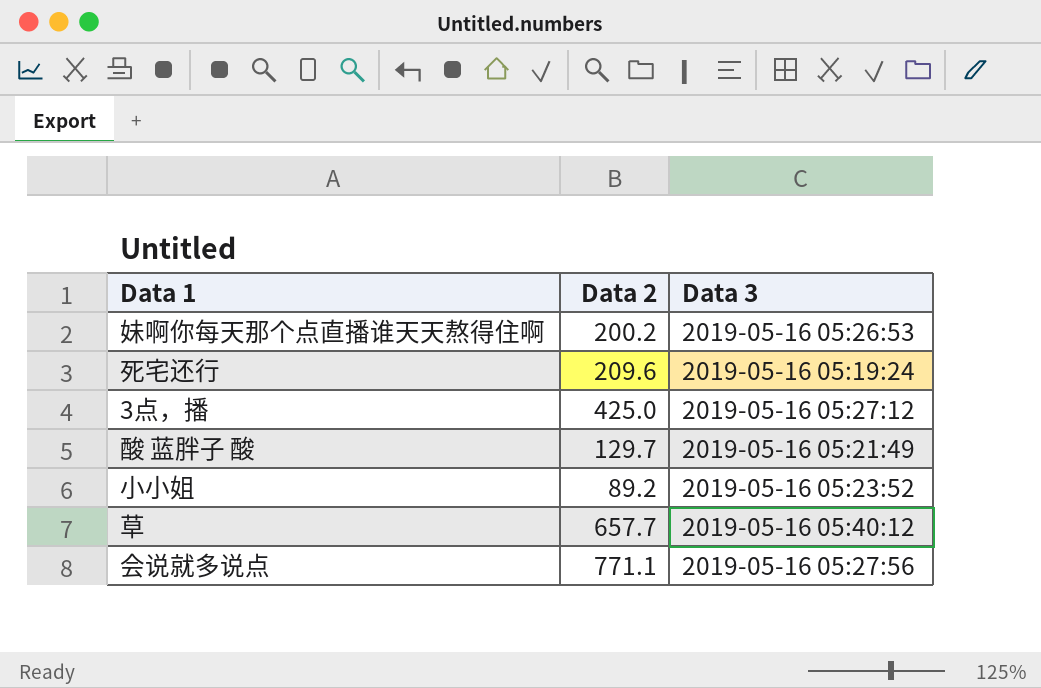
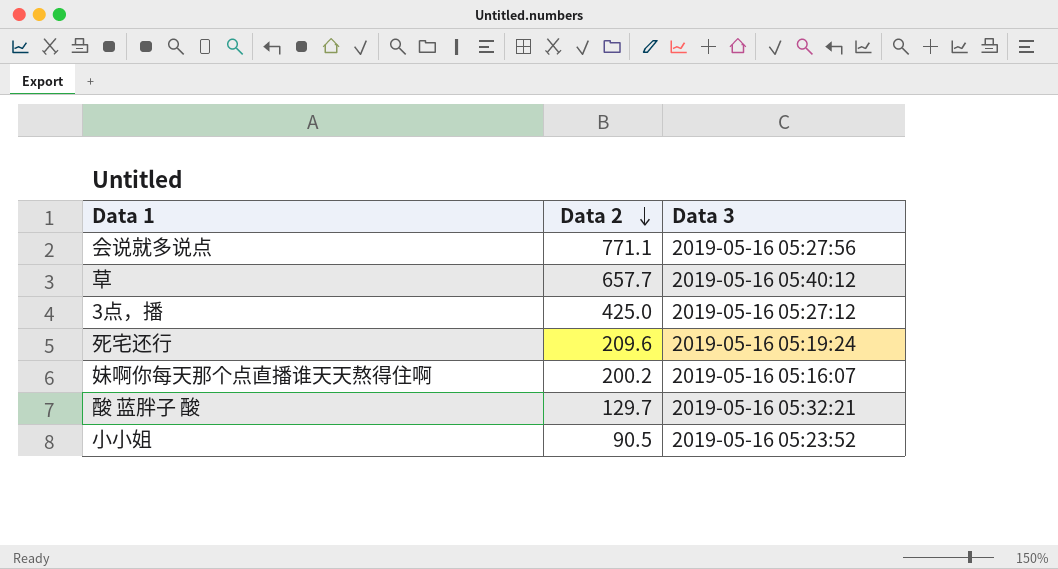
row order: none -> Data 2 descending
妹啊你每天那个点直播谁天天熬得住啊 | Data 3: 2019-05-16 05:26:53 -> 2019-05-16 05:16:07
酸 蓝胖子 酸 | Data 3: 2019-05-16 05:21:49 -> 2019-05-16 05:32:21
小小姐 | Data 2: 89.2 -> 90.5

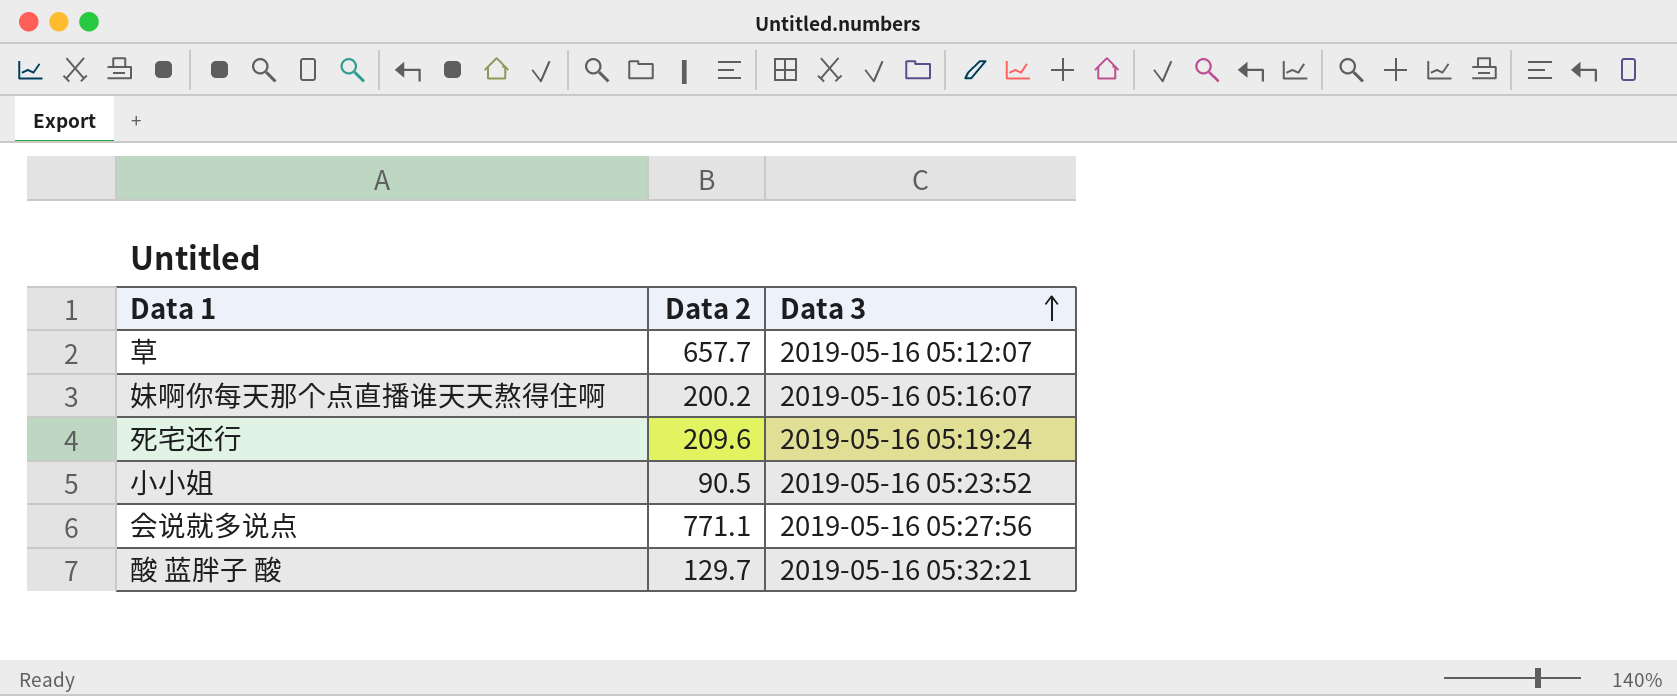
row order: Data 2 descending -> Data 3 ascending
row 3点，播: 425.0 | 2019-05-16 05:27:12 -> none
草 | Data 3: 2019-05-16 05:40:12 -> 2019-05-16 05:12:07

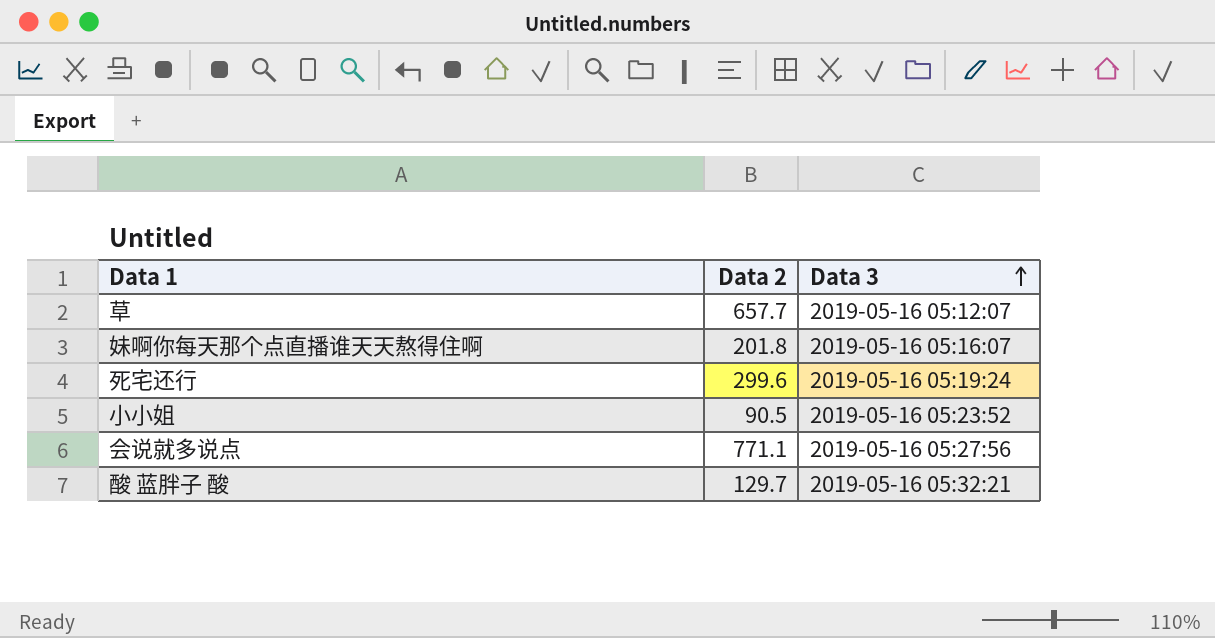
妹啊你每天那个点直播谁天天熬得住啊 | Data 2: 200.2 -> 201.8
死宅还行 | Data 2: 209.6 -> 299.6

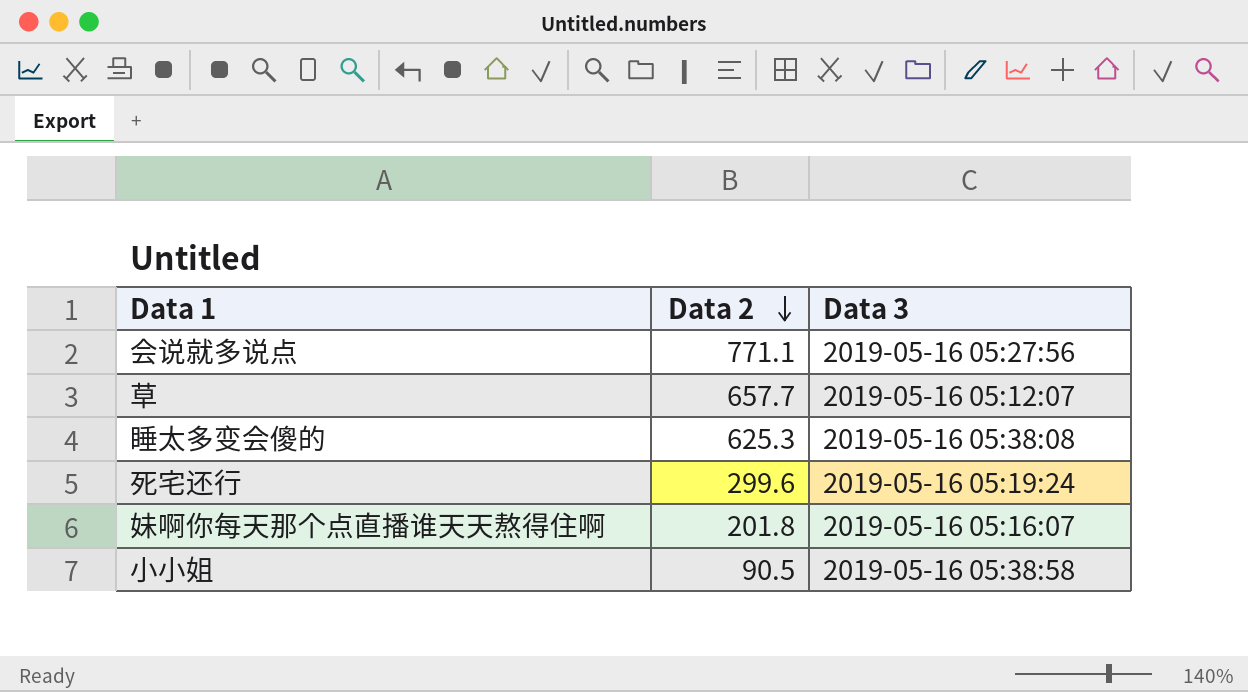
row order: Data 3 ascending -> Data 2 descending
row 酸 蓝胖子 酸: 129.7 | 2019-05-16 05:32:21 -> none
row 睡太多变会傻的: none -> 625.3 | 2019-05-16 05:38:08
小小姐 | Data 3: 2019-05-16 05:23:52 -> 2019-05-16 05:38:58

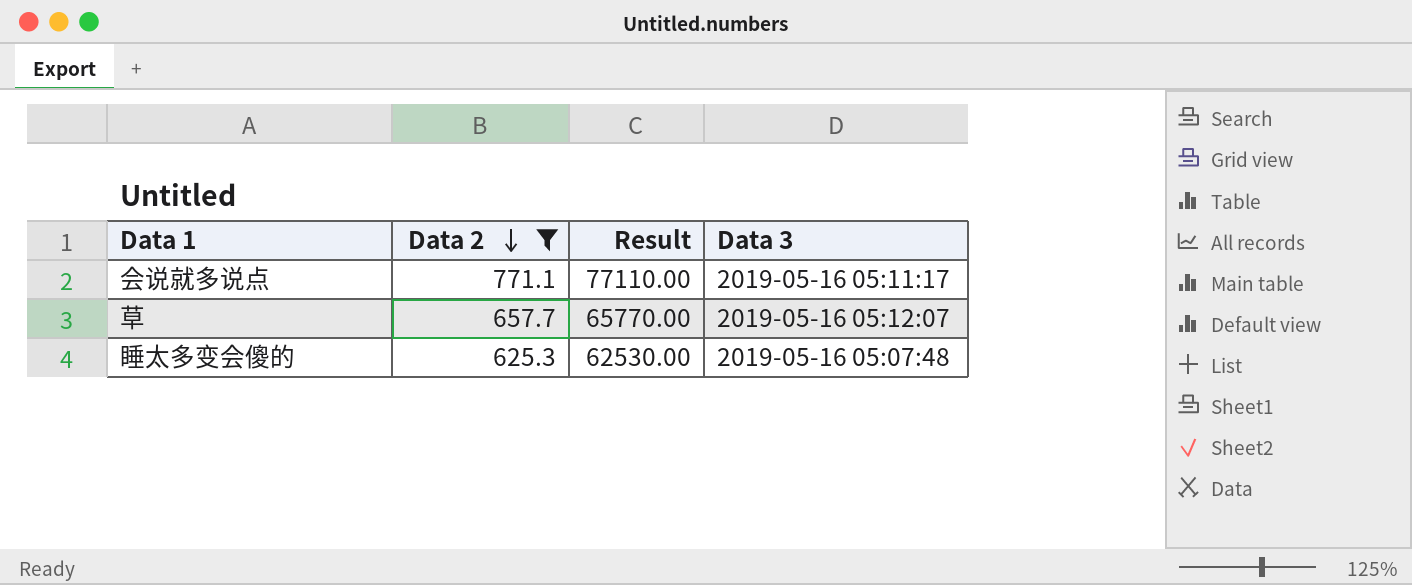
filter: none -> Data 2 >= 625.3
column Result | formula: none -> [Data 2] * 100
会说就多说点 | Data 3: 2019-05-16 05:27:56 -> 2019-05-16 05:11:17
睡太多变会傻的 | Data 3: 2019-05-16 05:38:08 -> 2019-05-16 05:07:48

